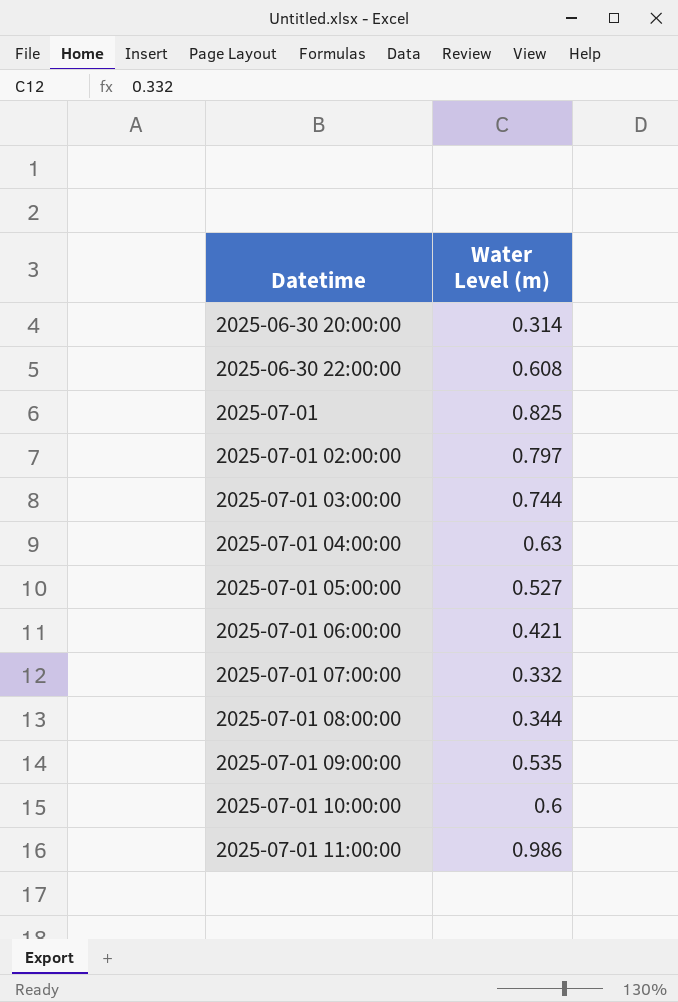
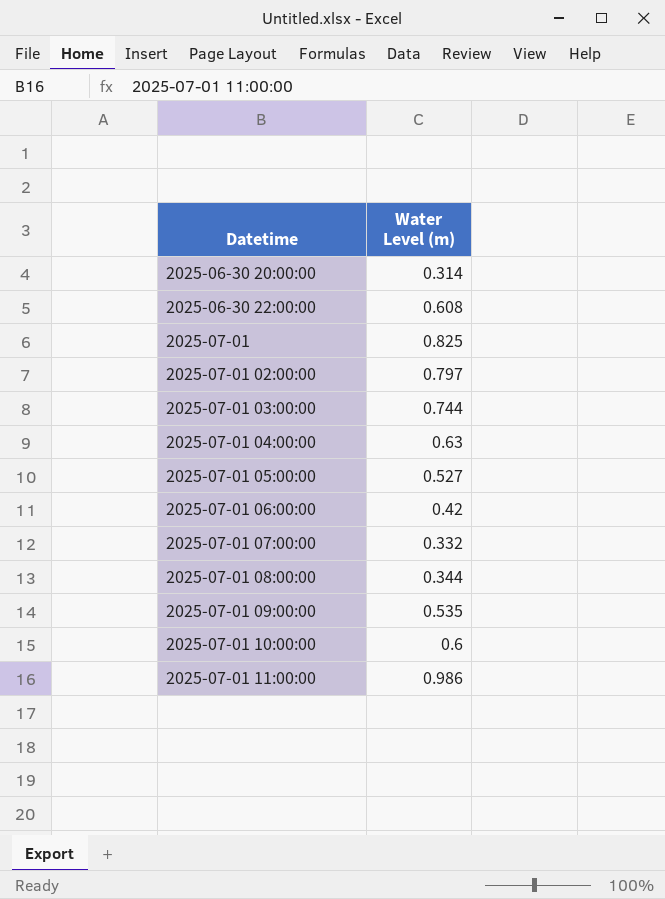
2025-07-01 06:00:00 | Water Level (m): 0.421 -> 0.42

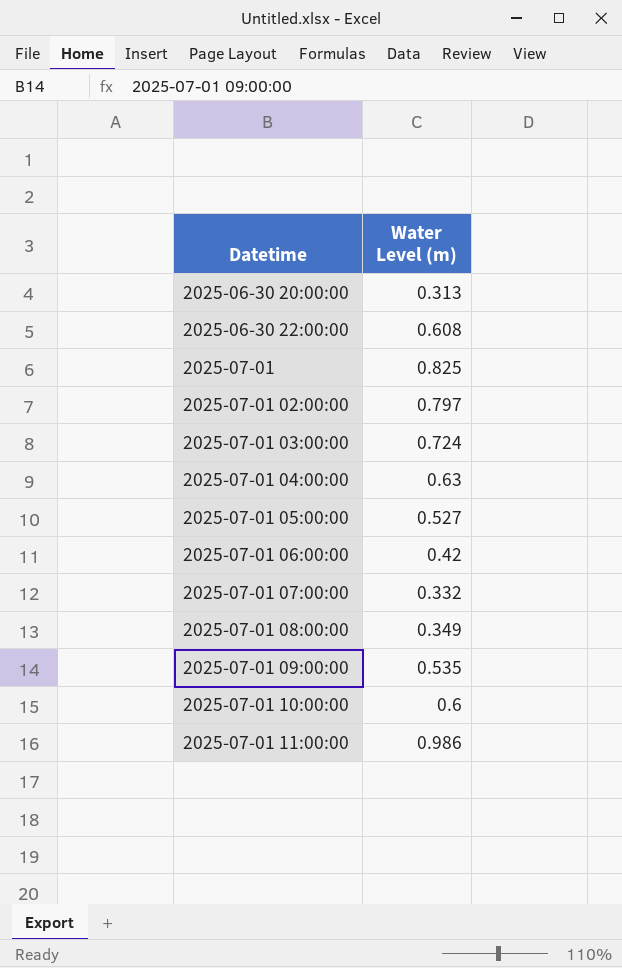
2025-06-30 20:00:00 | Water Level (m): 0.314 -> 0.313
2025-07-01 03:00:00 | Water Level (m): 0.744 -> 0.724
2025-07-01 08:00:00 | Water Level (m): 0.344 -> 0.349

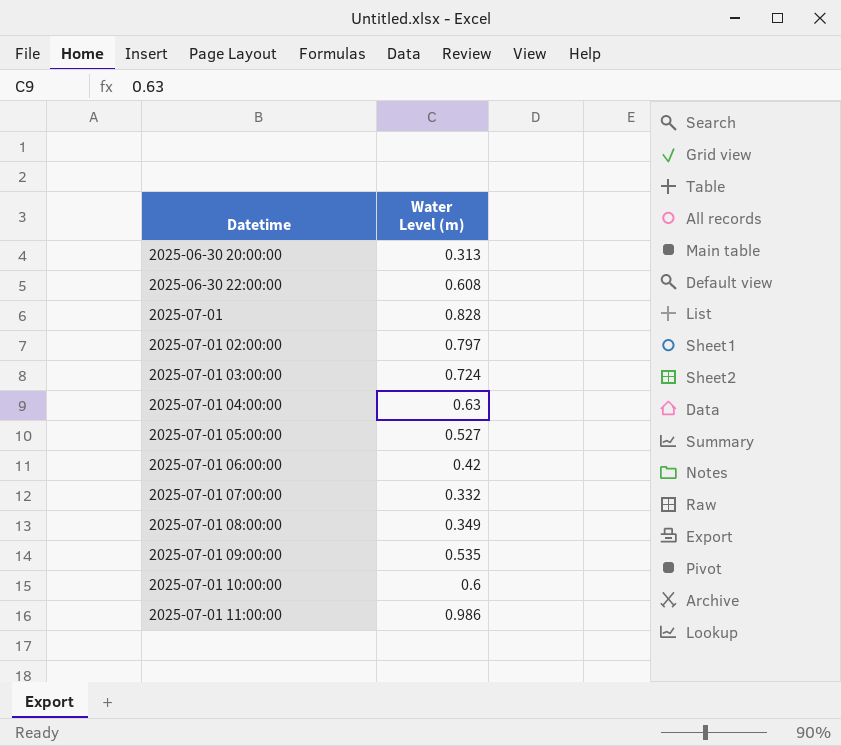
2025-07-01 | Water Level (m): 0.825 -> 0.828

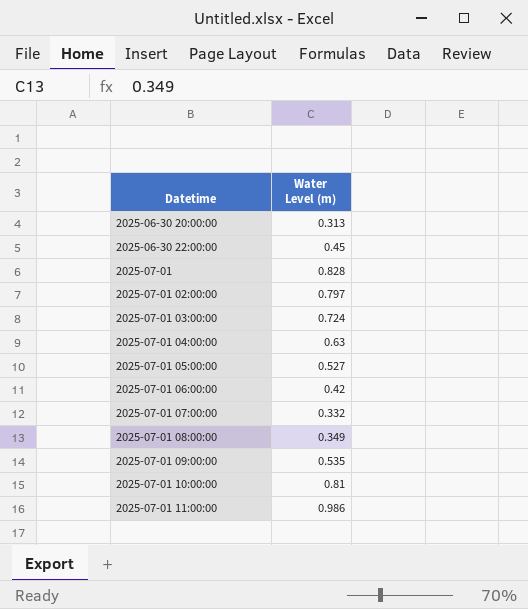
2025-06-30 22:00:00 | Water Level (m): 0.608 -> 0.45
2025-07-01 10:00:00 | Water Level (m): 0.6 -> 0.81

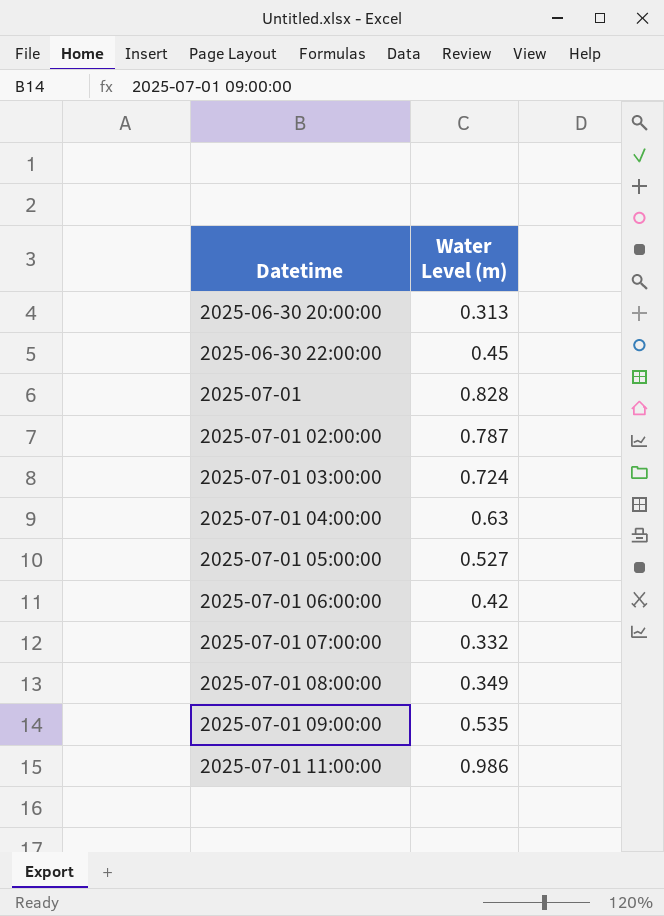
row 2025-07-01 10:00:00: 0.81 -> none
2025-07-01 02:00:00 | Water Level (m): 0.797 -> 0.787

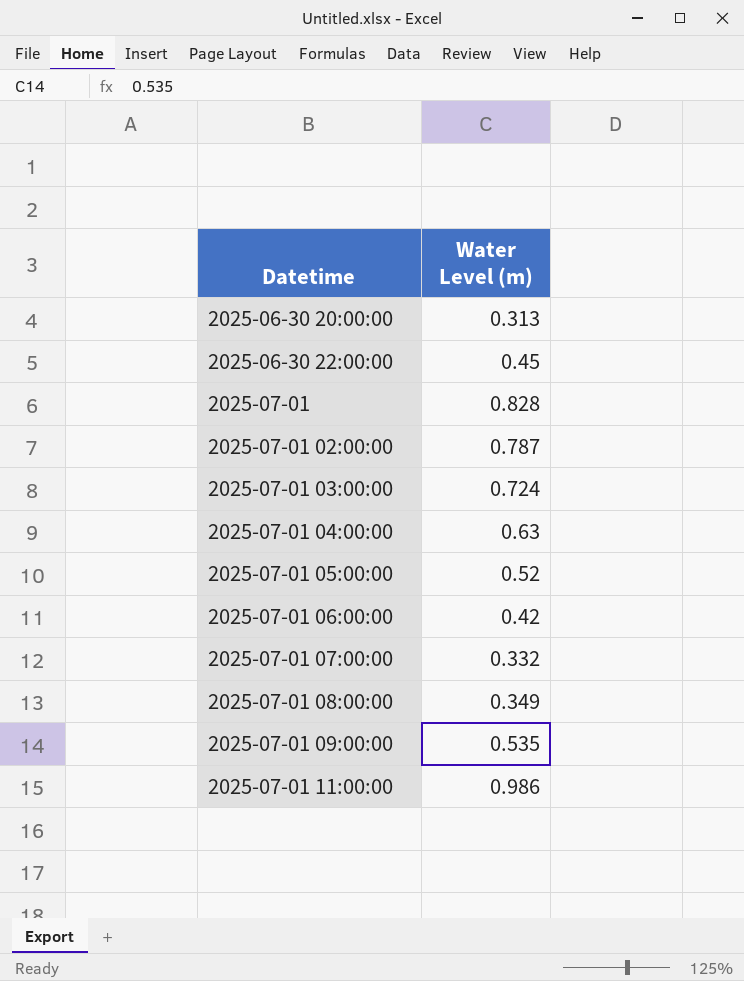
2025-07-01 05:00:00 | Water Level (m): 0.527 -> 0.52

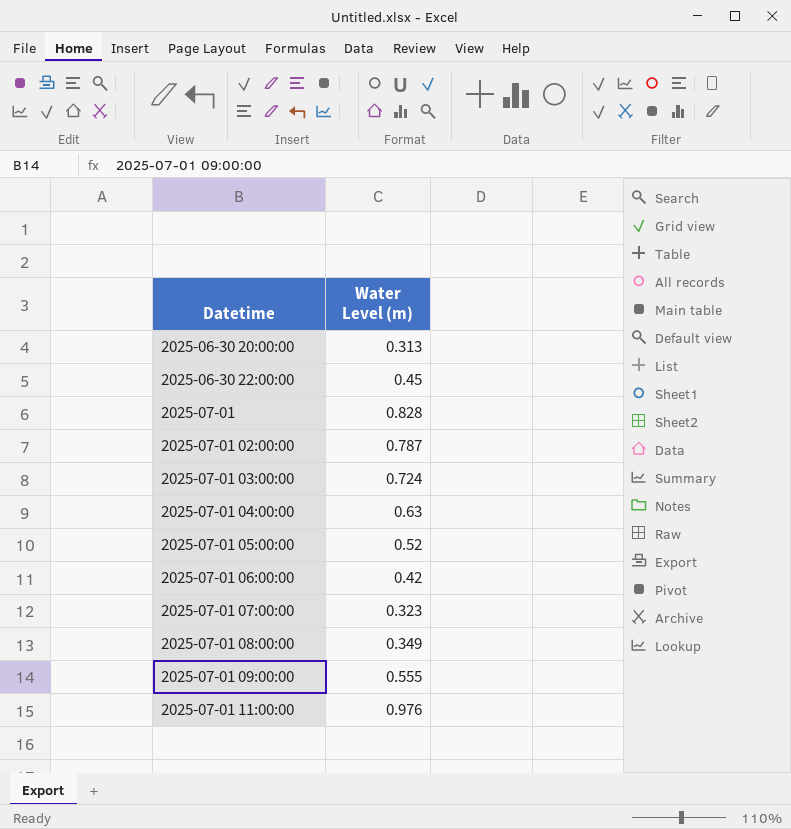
2025-07-01 07:00:00 | Water Level (m): 0.332 -> 0.323
2025-07-01 09:00:00 | Water Level (m): 0.535 -> 0.555
2025-07-01 11:00:00 | Water Level (m): 0.986 -> 0.976

